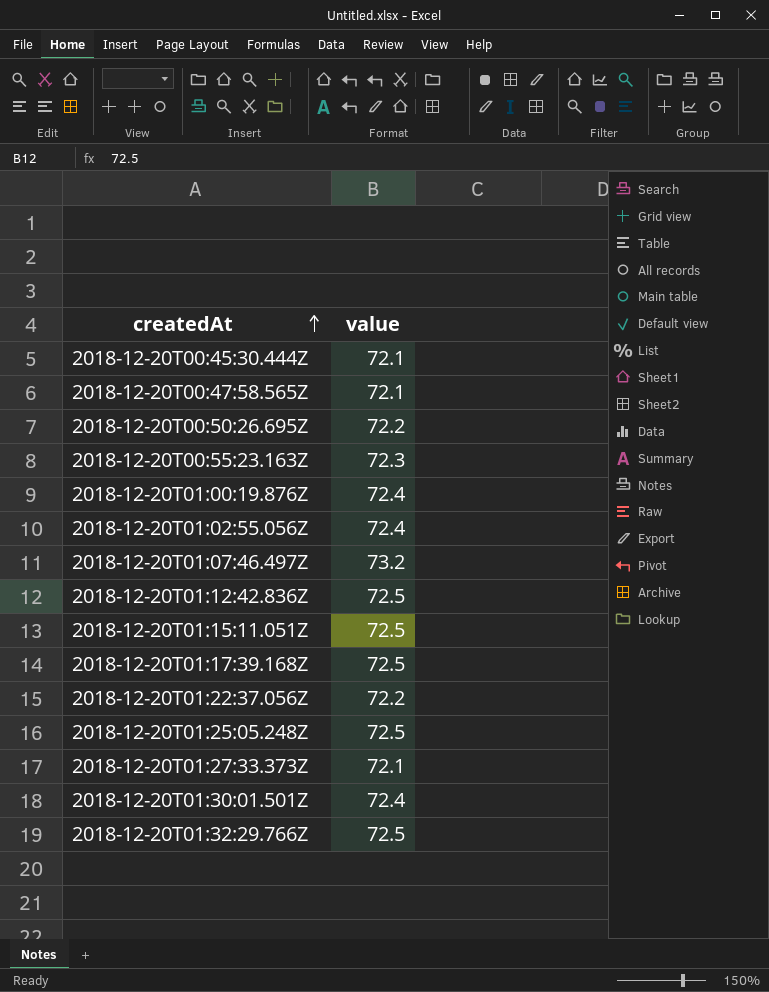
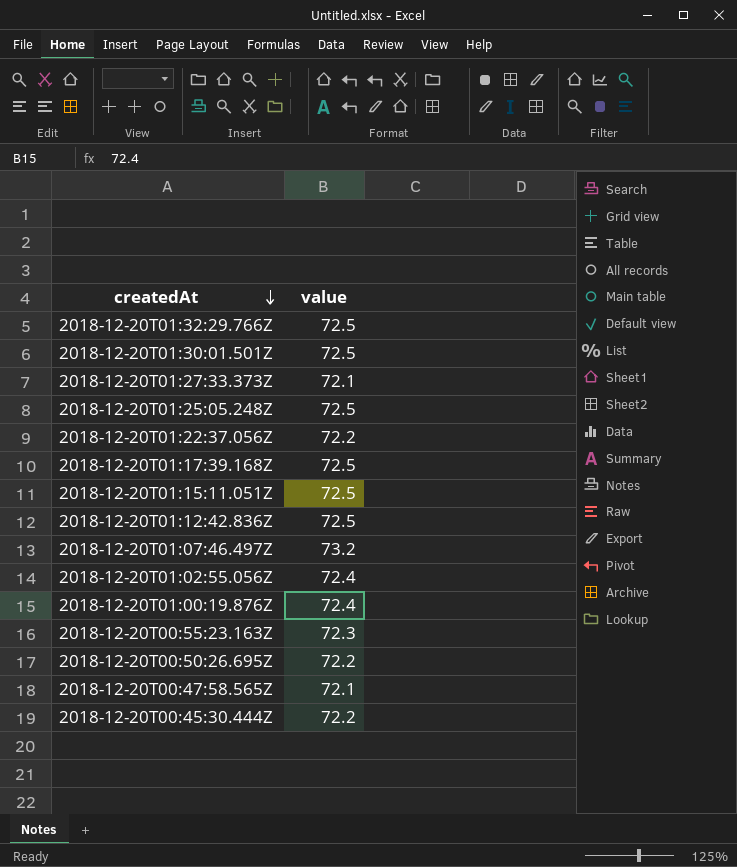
row order: createdAt ascending -> createdAt descending
2018-12-20T01:30:01.501Z | value: 72.4 -> 72.5
2018-12-20T00:45:30.444Z | value: 72.1 -> 72.2

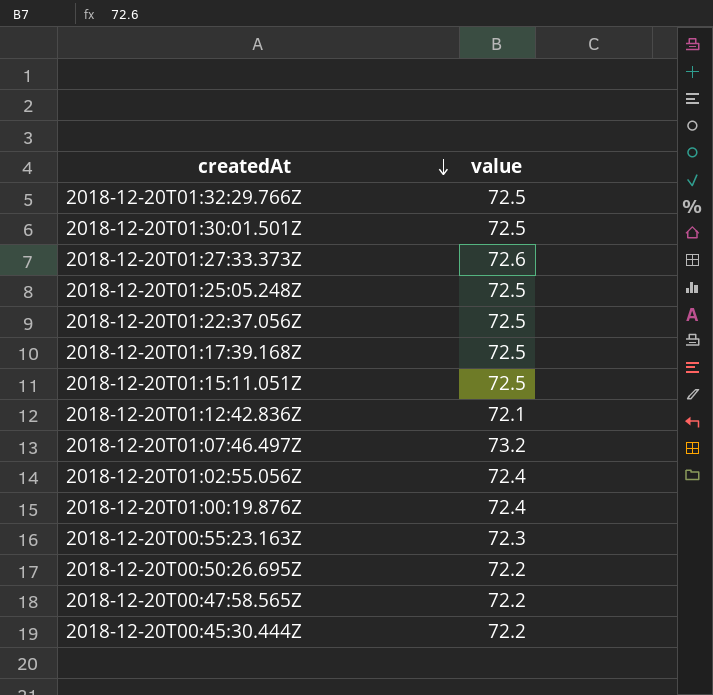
2018-12-20T01:27:33.373Z | value: 72.1 -> 72.6
2018-12-20T01:22:37.056Z | value: 72.2 -> 72.5
2018-12-20T01:12:42.836Z | value: 72.5 -> 72.1
2018-12-20T00:47:58.565Z | value: 72.1 -> 72.2

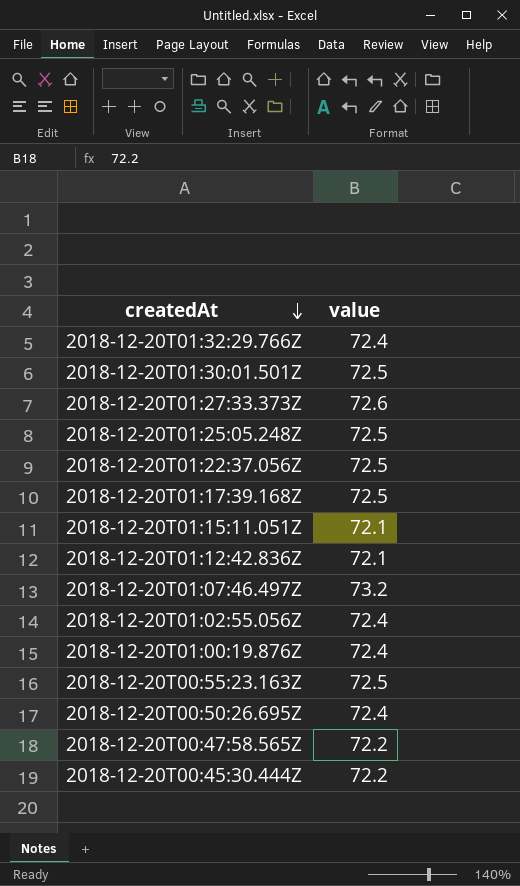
2018-12-20T01:32:29.766Z | value: 72.5 -> 72.4
2018-12-20T01:15:11.051Z | value: 72.5 -> 72.1
2018-12-20T00:55:23.163Z | value: 72.3 -> 72.5
2018-12-20T00:50:26.695Z | value: 72.2 -> 72.4

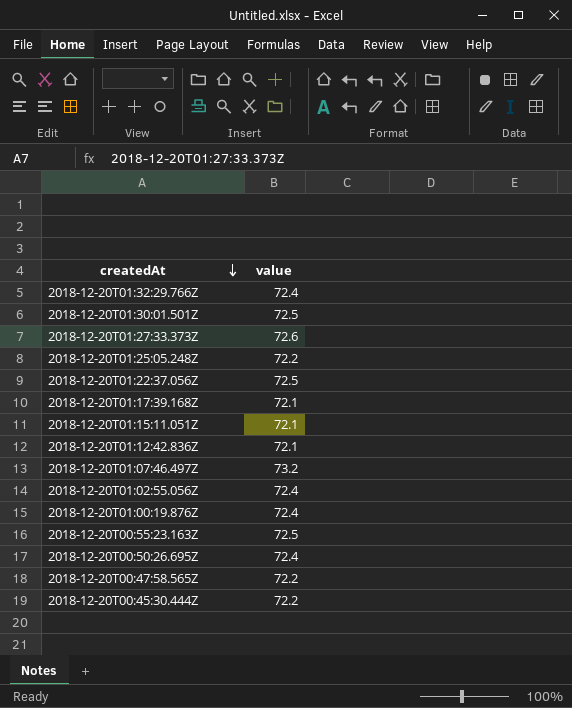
2018-12-20T01:25:05.248Z | value: 72.5 -> 72.2
2018-12-20T01:17:39.168Z | value: 72.5 -> 72.1

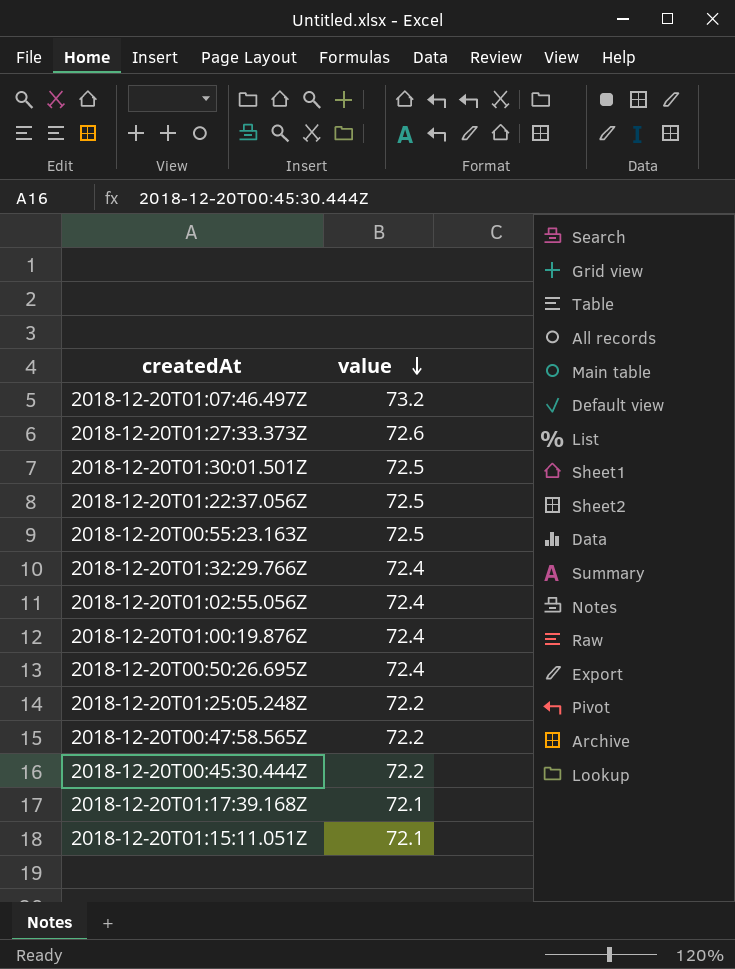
row order: createdAt descending -> value descending
row 2018-12-20T01:12:42.836Z: 72.1 -> none

